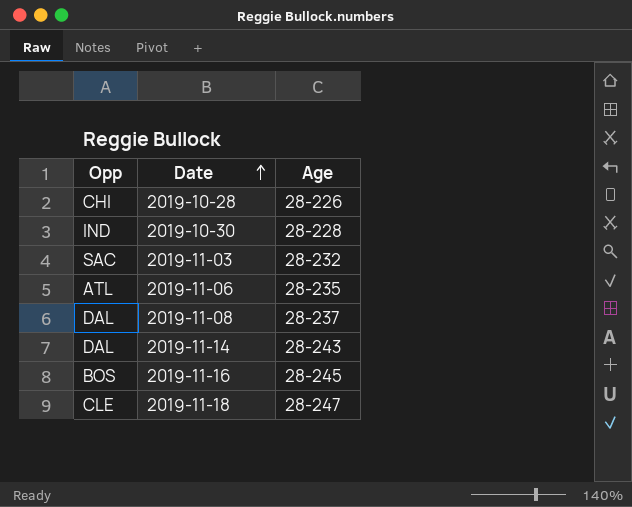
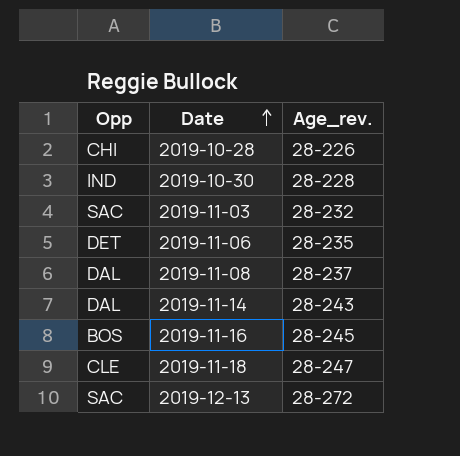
column name: Age -> Age_rev.
2019-11-06 | Opp: ATL -> DET
row 2019-12-13: none -> SAC | 28-272

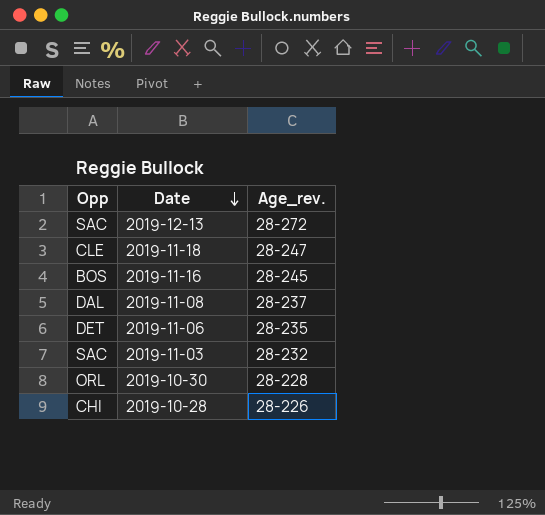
row order: Date ascending -> Date descending
row 2019-11-14: DAL | 28-243 -> none
2019-10-30 | Opp: IND -> ORL

